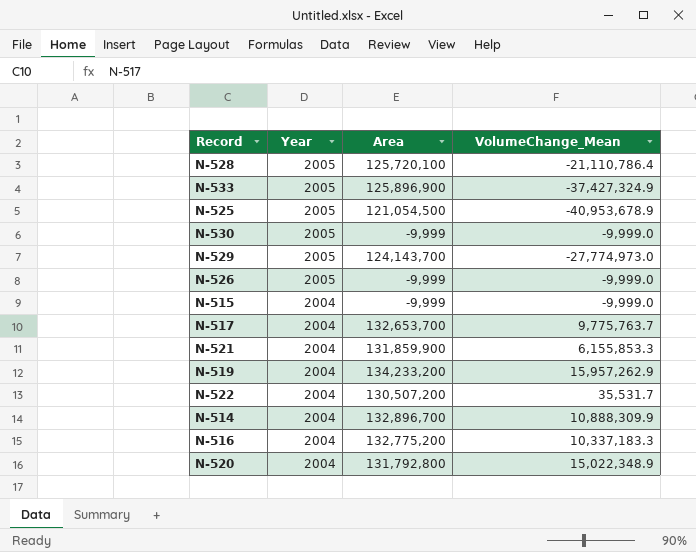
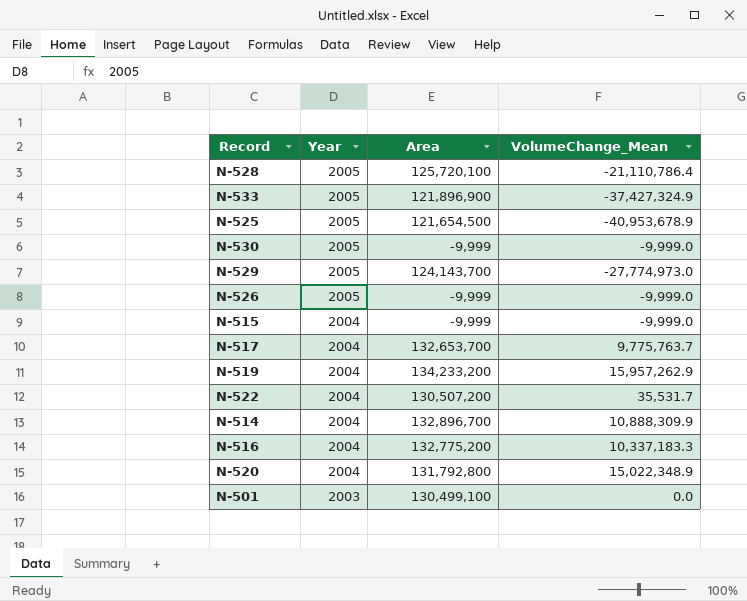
row N-521: 2004 | 131,859,900 | 6,155,853.3 -> none
N-533 | Area: 125,896,900 -> 121,896,900
N-525 | Area: 121,054,500 -> 121,654,500
row N-501: none -> 2003 | 130,499,100 | 0.0

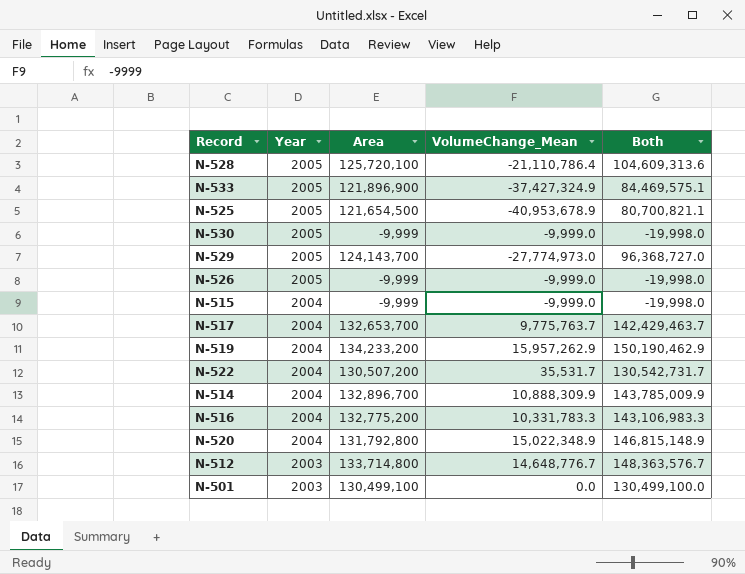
column Both | formula: none -> [Area] + [VolumeChange_Mean]
N-516 | VolumeChange_Mean: 10,337,183.3 -> 10,331,783.3
row N-512: none -> 2003 | 133,714,800 | 14,648,776.7 | 148,363,576.7

